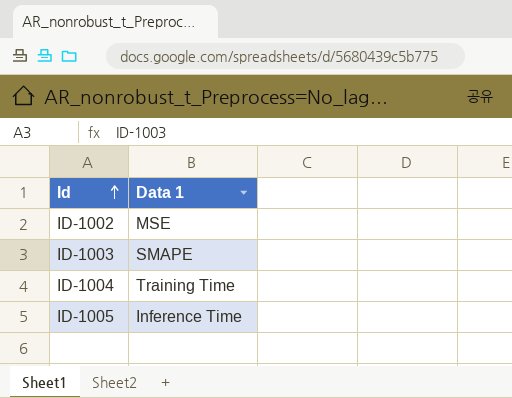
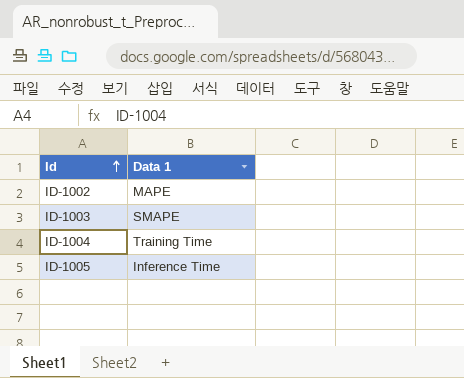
ID-1002 | Data 1: MSE -> MAPE

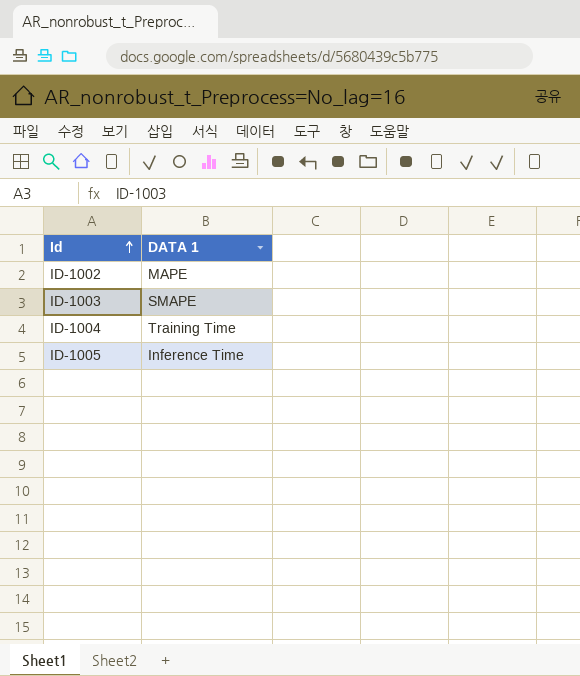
column name: Data 1 -> DATA 1

